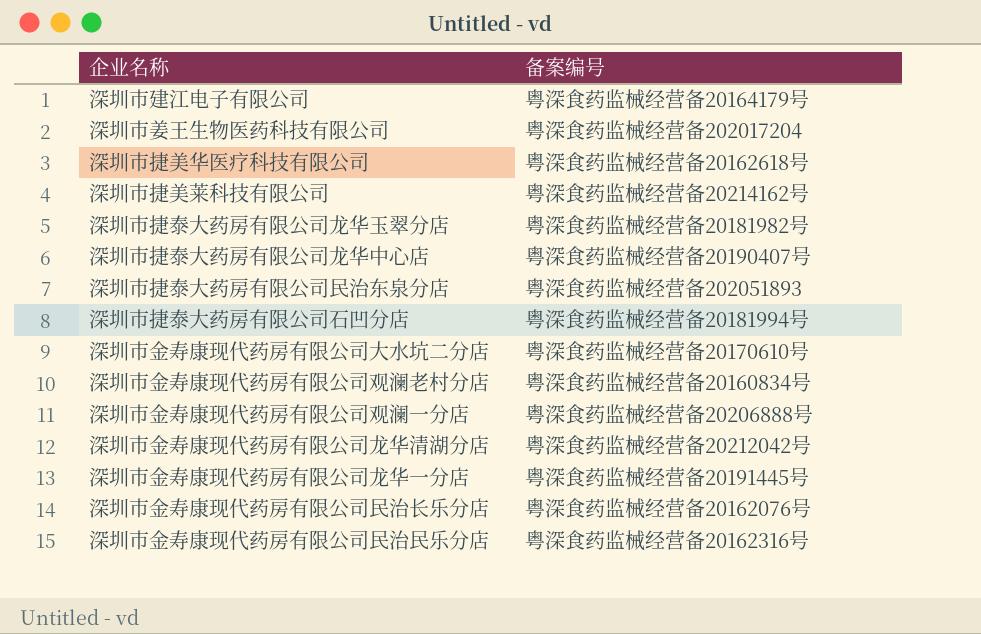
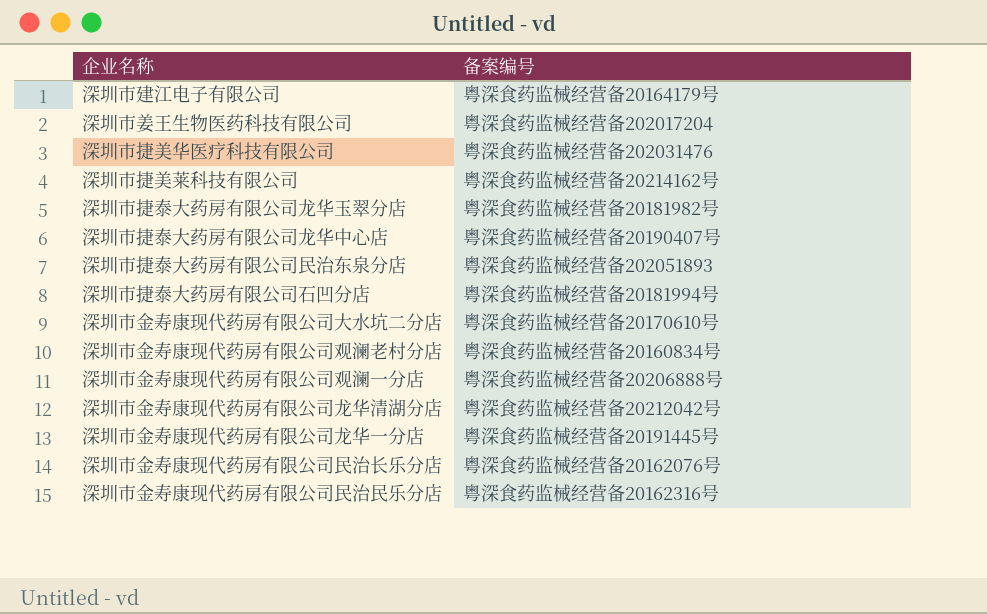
深圳市捷美华医疗科技有限公司 | 备案编号: 粤深食药监械经营备20162618号 -> 粤深食药监械经营备202031476

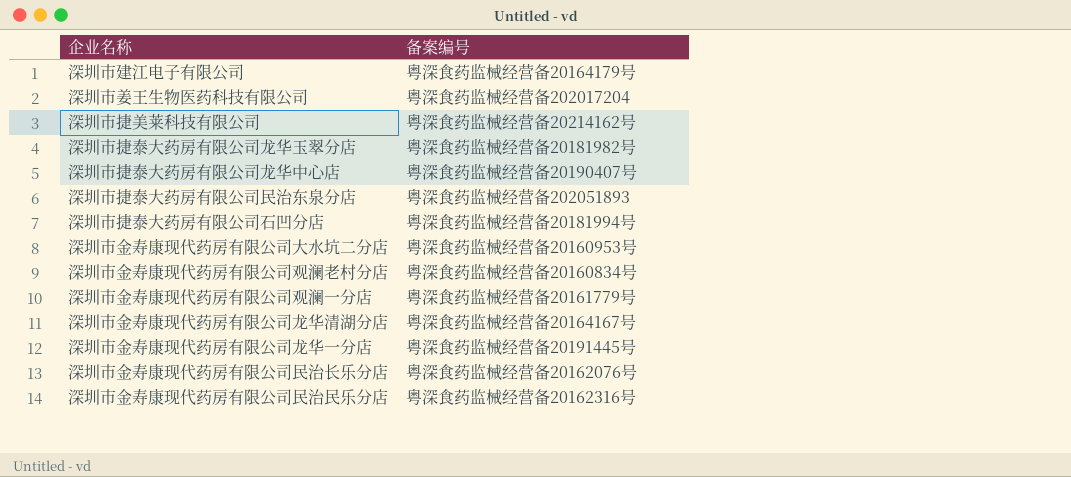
row 深圳市捷美华医疗科技有限公司: 粤深食药监械经营备202031476 -> none
深圳市金寿康现代药房有限公司大水坑二分店 | 备案编号: 粤深食药监械经营备20170610号 -> 粤深食药监械经营备20160953号
深圳市金寿康现代药房有限公司观澜一分店 | 备案编号: 粤深食药监械经营备20206888号 -> 粤深食药监械经营备20161779号
深圳市金寿康现代药房有限公司龙华清湖分店 | 备案编号: 粤深食药监械经营备20212042号 -> 粤深食药监械经营备20164167号

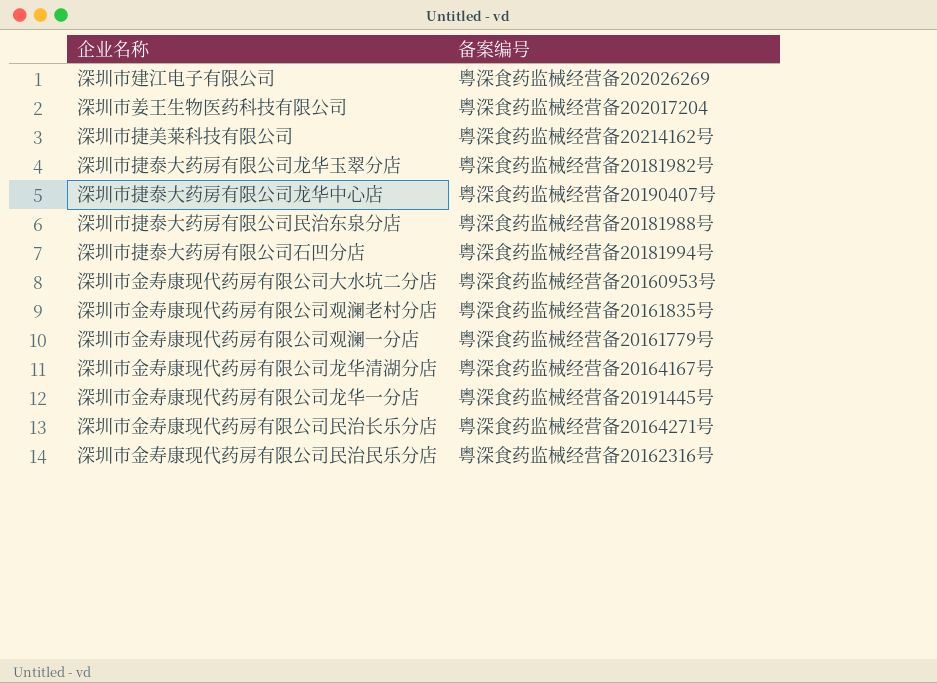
深圳市建江电子有限公司 | 备案编号: 粤深食药监械经营备20164179号 -> 粤深食药监械经营备202026269
深圳市捷泰大药房有限公司民治东泉分店 | 备案编号: 粤深食药监械经营备202051893 -> 粤深食药监械经营备20181988号
深圳市金寿康现代药房有限公司观澜老村分店 | 备案编号: 粤深食药监械经营备20160834号 -> 粤深食药监械经营备20161835号
深圳市金寿康现代药房有限公司民治长乐分店 | 备案编号: 粤深食药监械经营备20162076号 -> 粤深食药监械经营备20164271号

